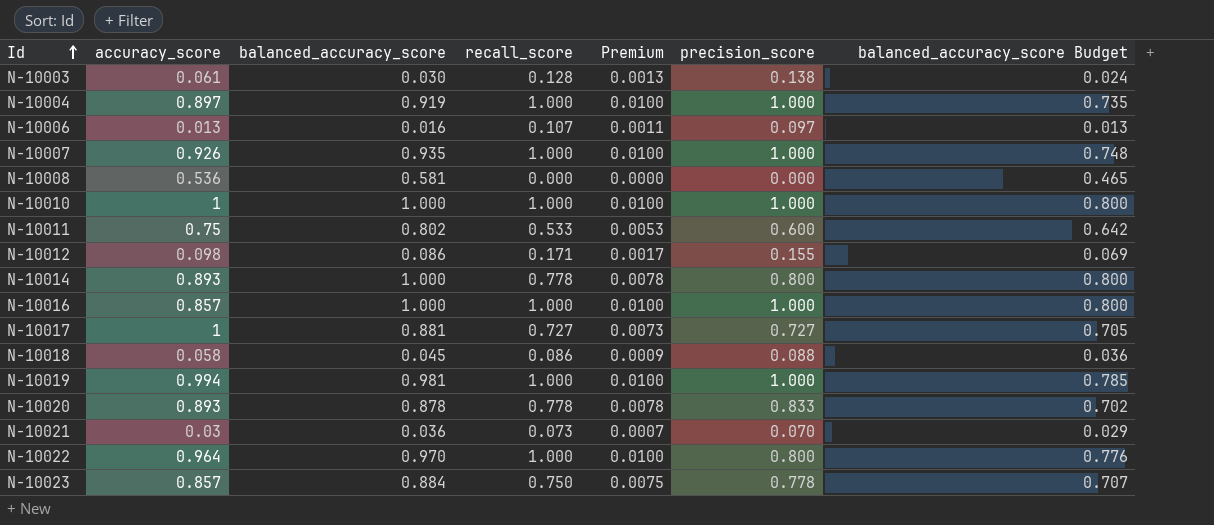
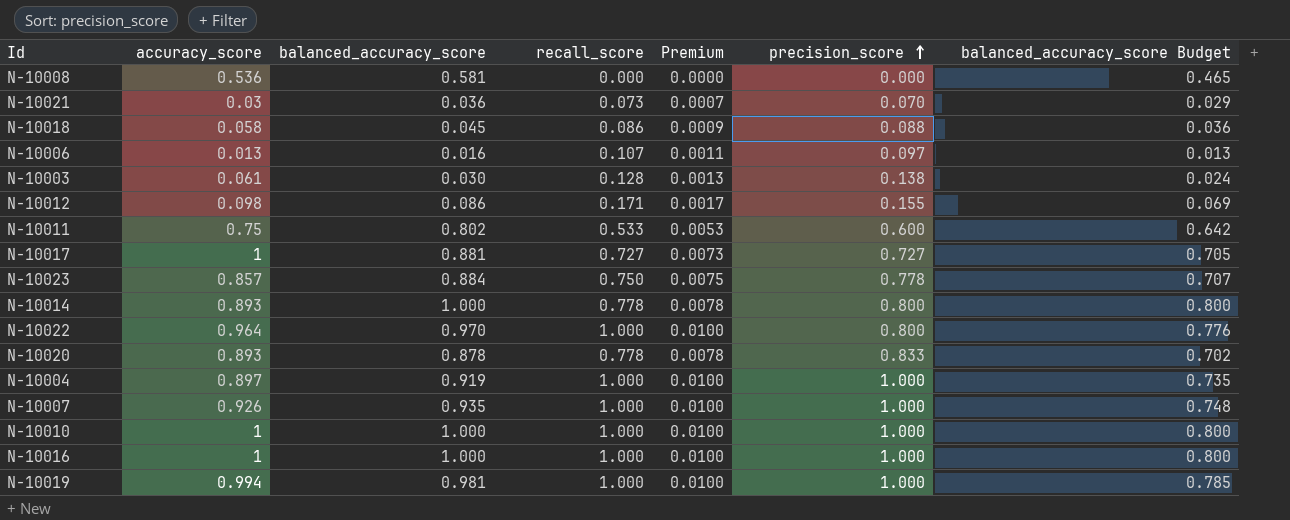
row order: Id ascending -> precision_score ascending
N-10016 | accuracy_score: 0.857 -> 1

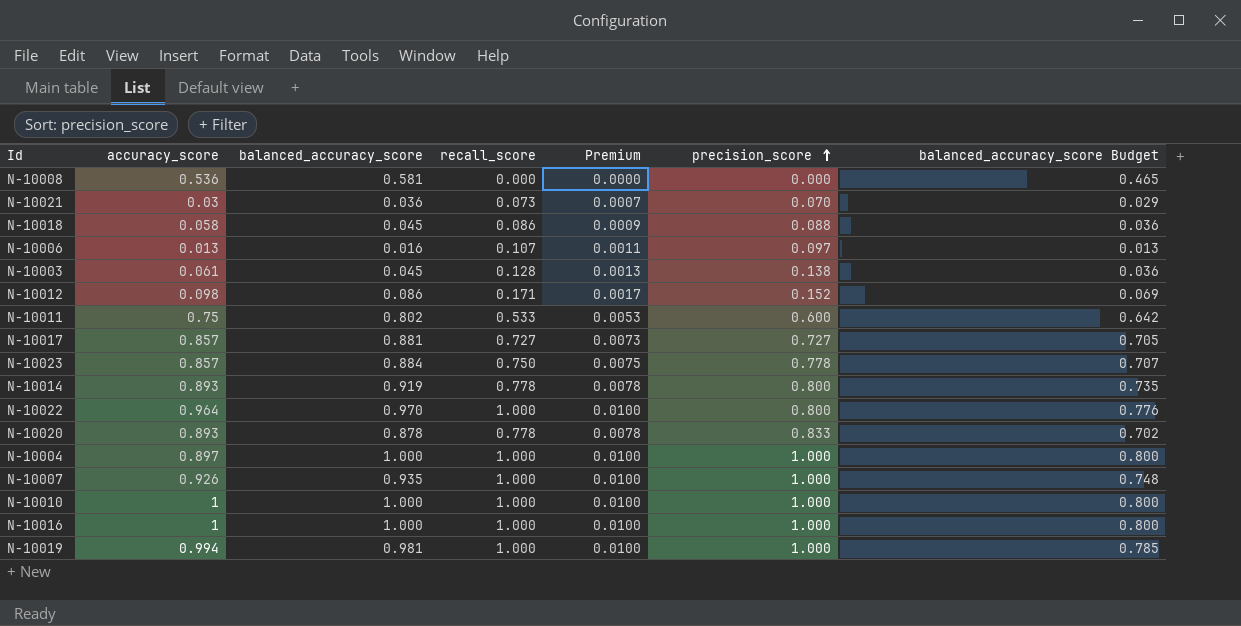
N-10003 | balanced_accuracy_score: 0.030 -> 0.045
N-10003 | balanced_accuracy_score Budget: 0.024 -> 0.036
N-10012 | precision_score: 0.155 -> 0.152
N-10017 | accuracy_score: 1 -> 0.857
N-10014 | balanced_accuracy_score: 1.000 -> 0.919
N-10014 | balanced_accuracy_score Budget: 0.800 -> 0.735
N-10004 | balanced_accuracy_score: 0.919 -> 1.000
N-10004 | balanced_accuracy_score Budget: 0.735 -> 0.800

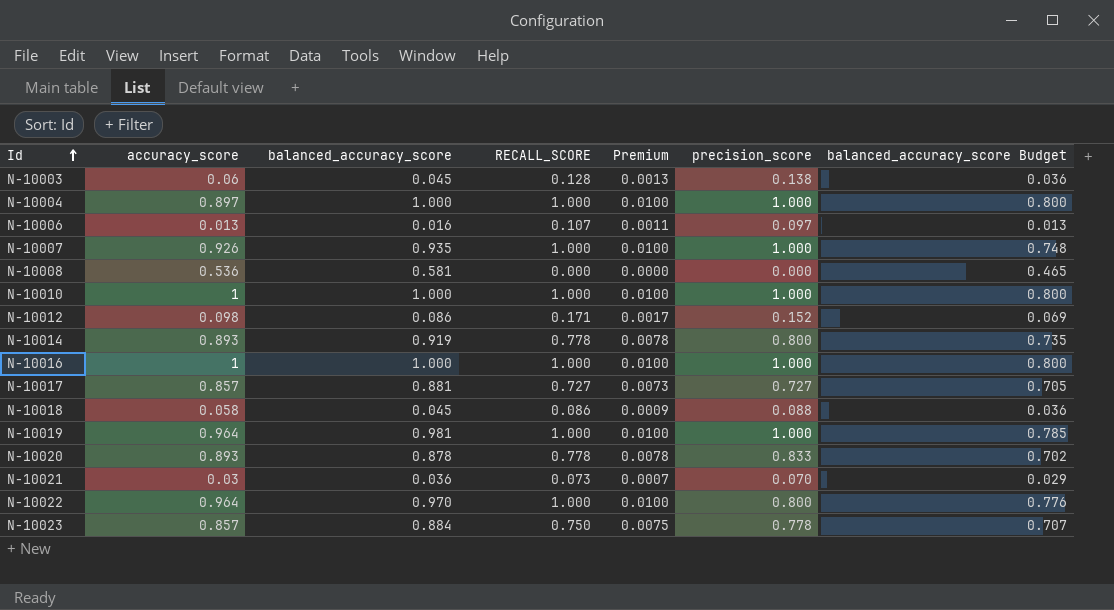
row order: precision_score ascending -> Id ascending
column name: recall_score -> RECALL_SCORE
row N-10011: 0.75 | 0.802 | 0.533 | 0.0053 | 0.600 | 0.642 -> none
N-10003 | accuracy_score: 0.061 -> 0.06
N-10019 | accuracy_score: 0.994 -> 0.964

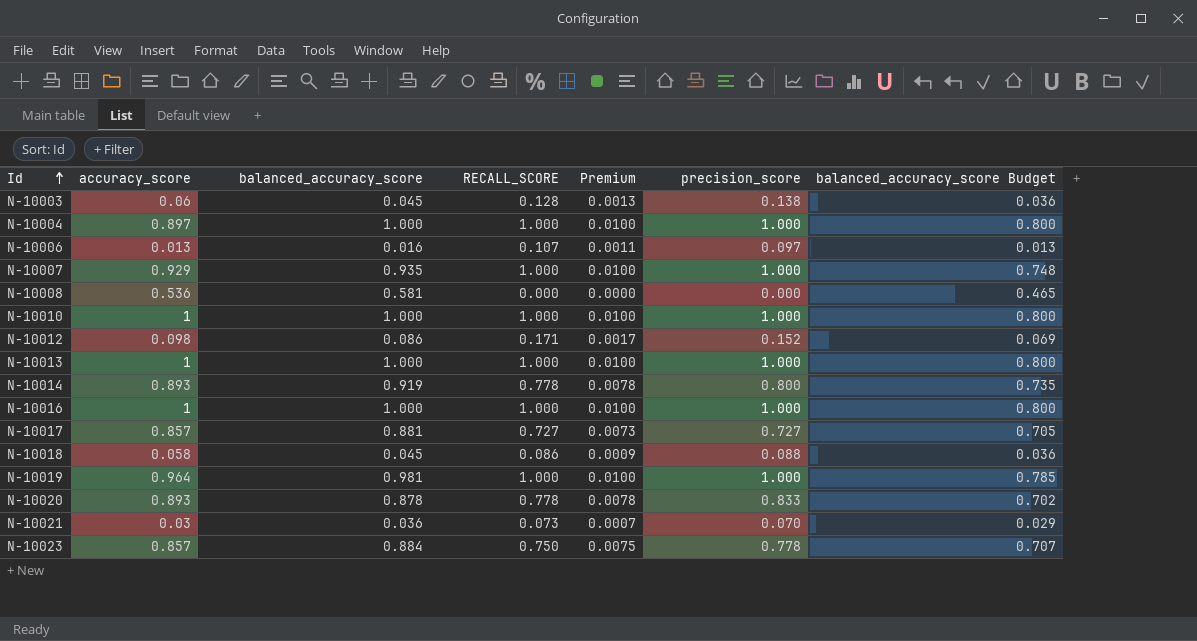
row N-10022: 0.964 | 0.970 | 1.000 | 0.0100 | 0.800 | 0.776 -> none
N-10007 | accuracy_score: 0.926 -> 0.929
row N-10013: none -> 1 | 1.000 | 1.000 | 0.0100 | 1.000 | 0.800

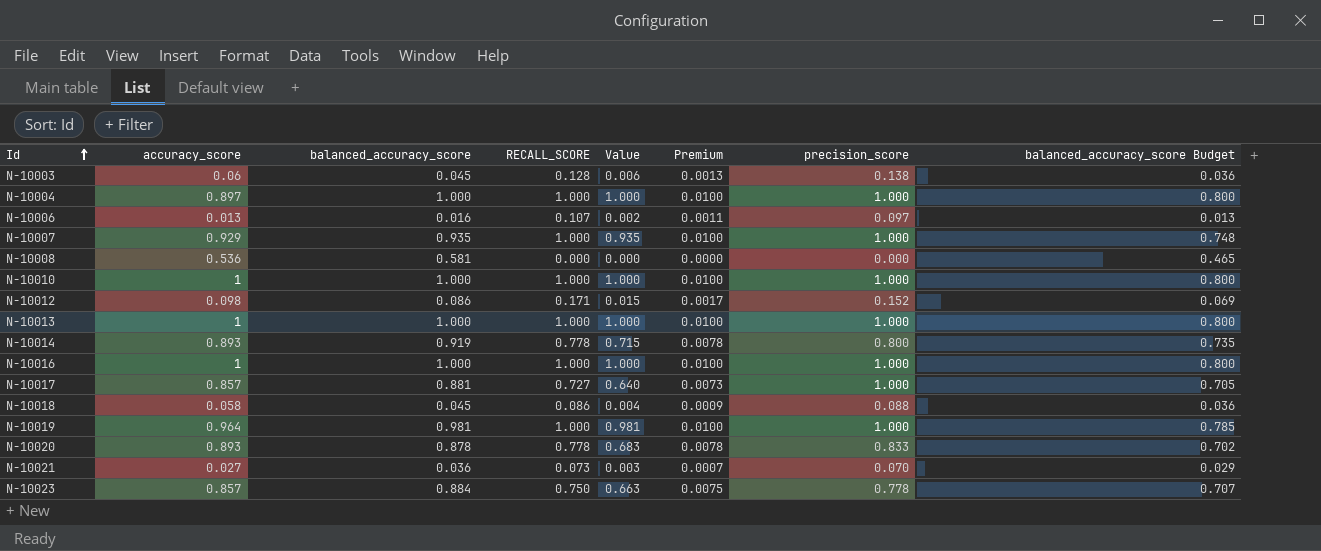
column Value | formula: none -> [balanced_accuracy_score] * [RECALL_SCORE]
N-10017 | precision_score: 0.727 -> 1.000
N-10021 | accuracy_score: 0.03 -> 0.027

